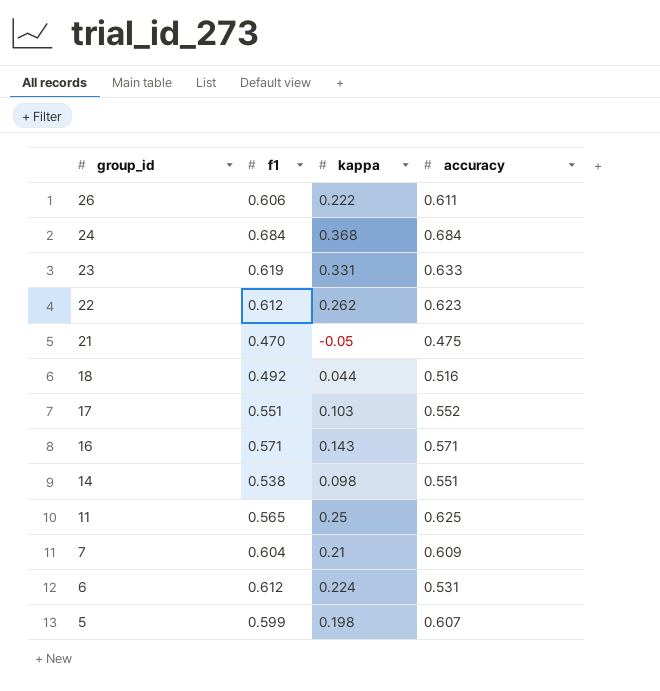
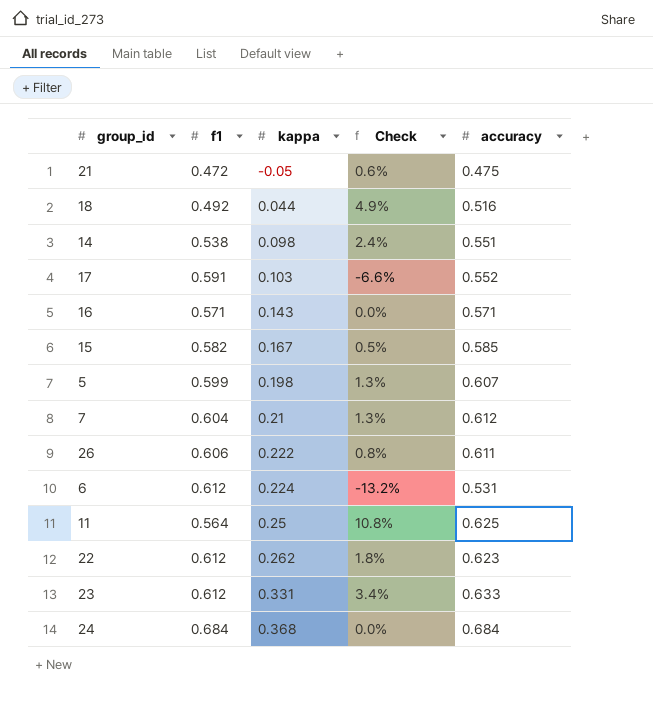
row order: group_id descending -> kappa ascending
column Check | formula: none -> ([accuracy] - [f1]) / [f1]
21 | f1: 0.470 -> 0.472
17 | f1: 0.551 -> 0.591
row 15: none -> 0.582 | 0.167 | 0.5% | 0.585
7 | accuracy: 0.609 -> 0.612
11 | f1: 0.565 -> 0.564
23 | f1: 0.619 -> 0.612

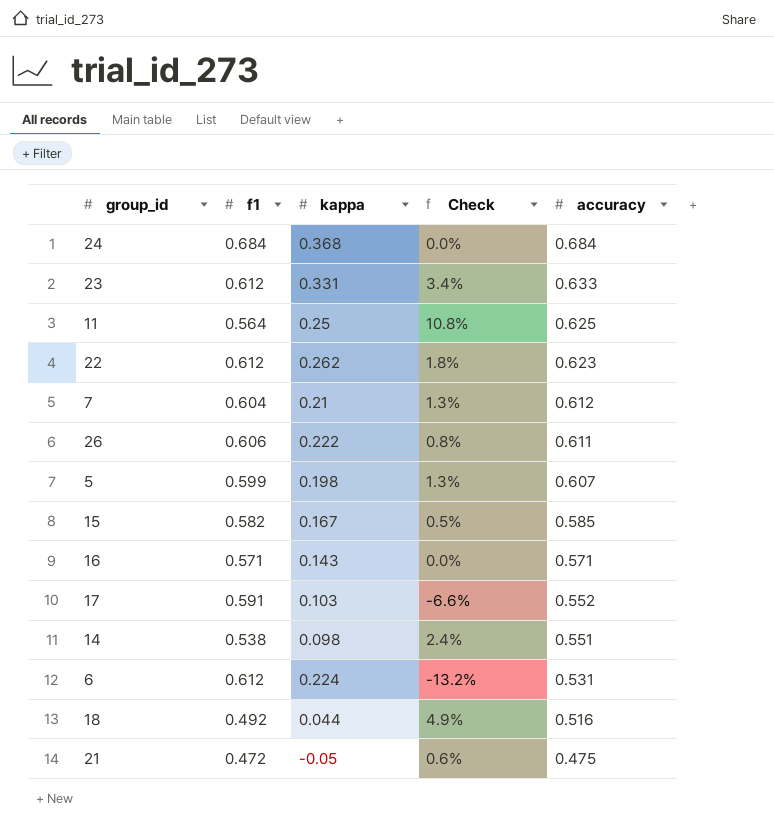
row order: kappa ascending -> accuracy descending

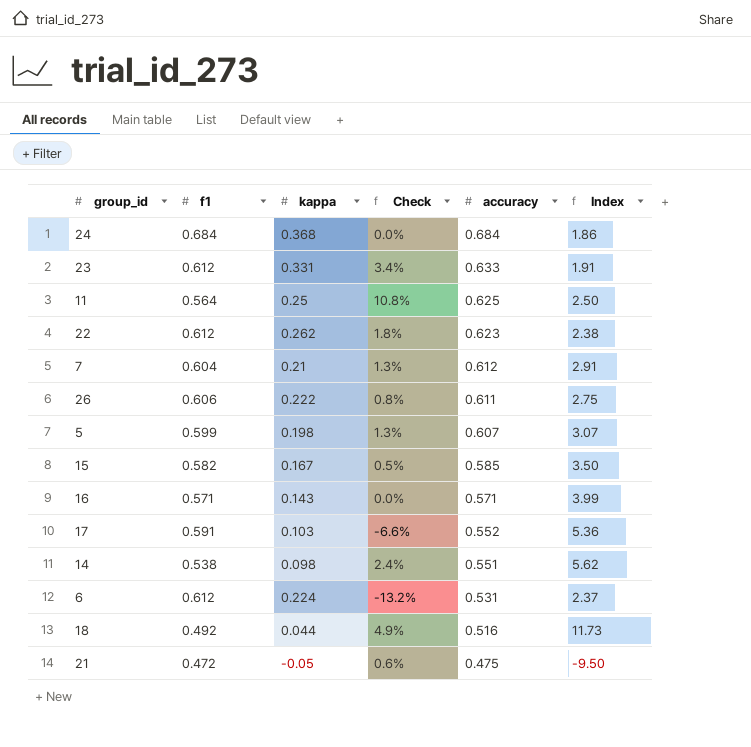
column Index | formula: none -> [accuracy] / [kappa]

